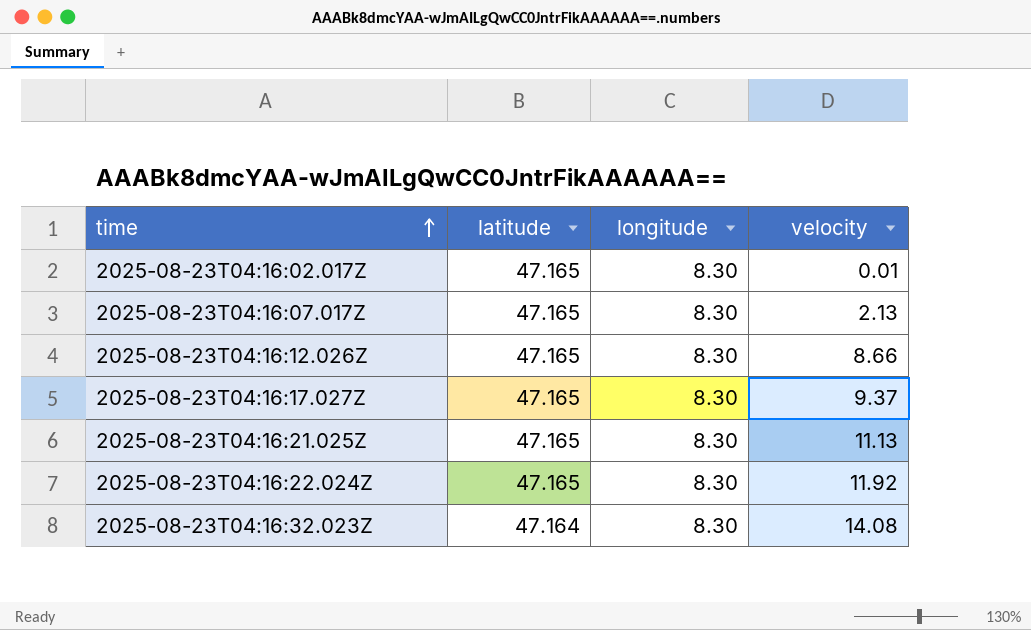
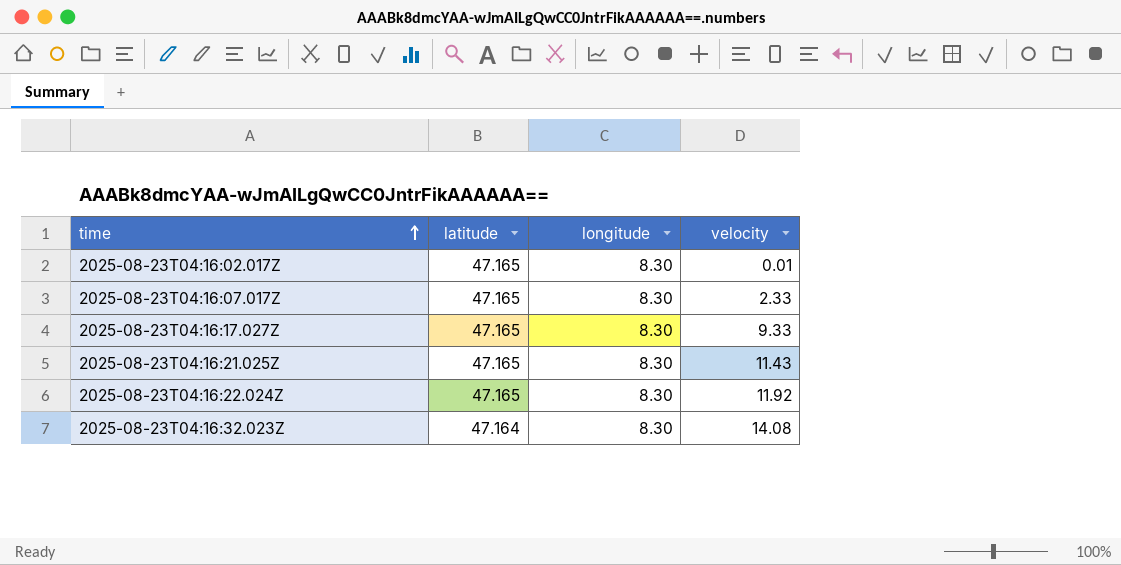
row 2025-08-23T04:16:12.026Z: 47.165 | 8.30 | 8.66 -> none
2025-08-23T04:16:07.017Z | velocity: 2.13 -> 2.33
2025-08-23T04:16:17.027Z | velocity: 9.37 -> 9.33
2025-08-23T04:16:21.025Z | velocity: 11.13 -> 11.43

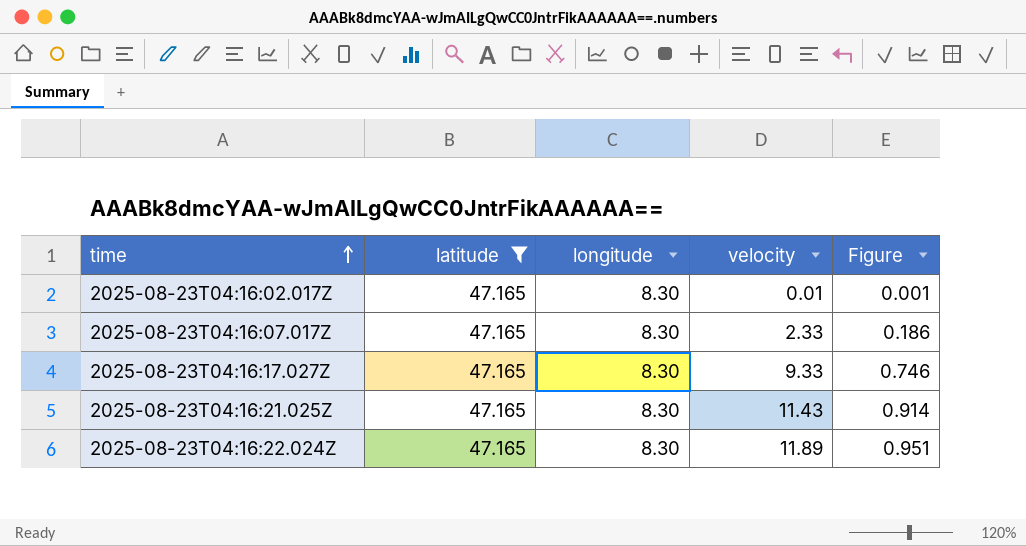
filter: none -> latitude = 47.165
column Figure | formula: none -> [velocity] * 0.08
2025-08-23T04:16:22.024Z | velocity: 11.92 -> 11.89

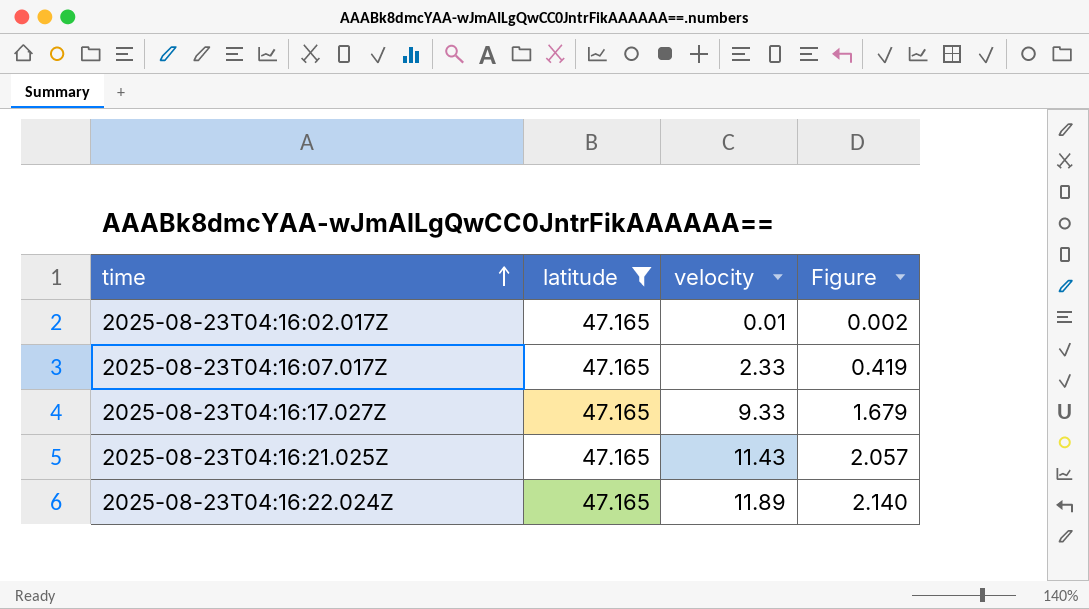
column longitude | position: 3 -> none
column Figure | formula: [velocity] * 0.08 -> [velocity] * 0.18

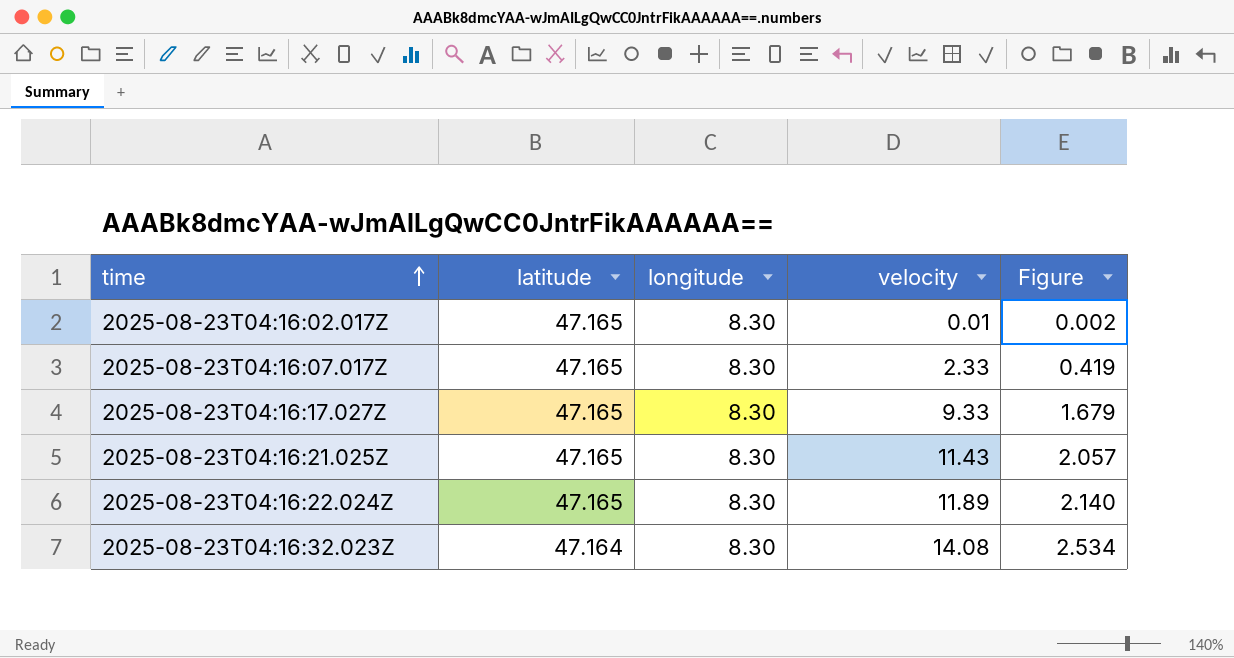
filter: latitude = 47.165 -> none
column longitude | position: none -> 3

